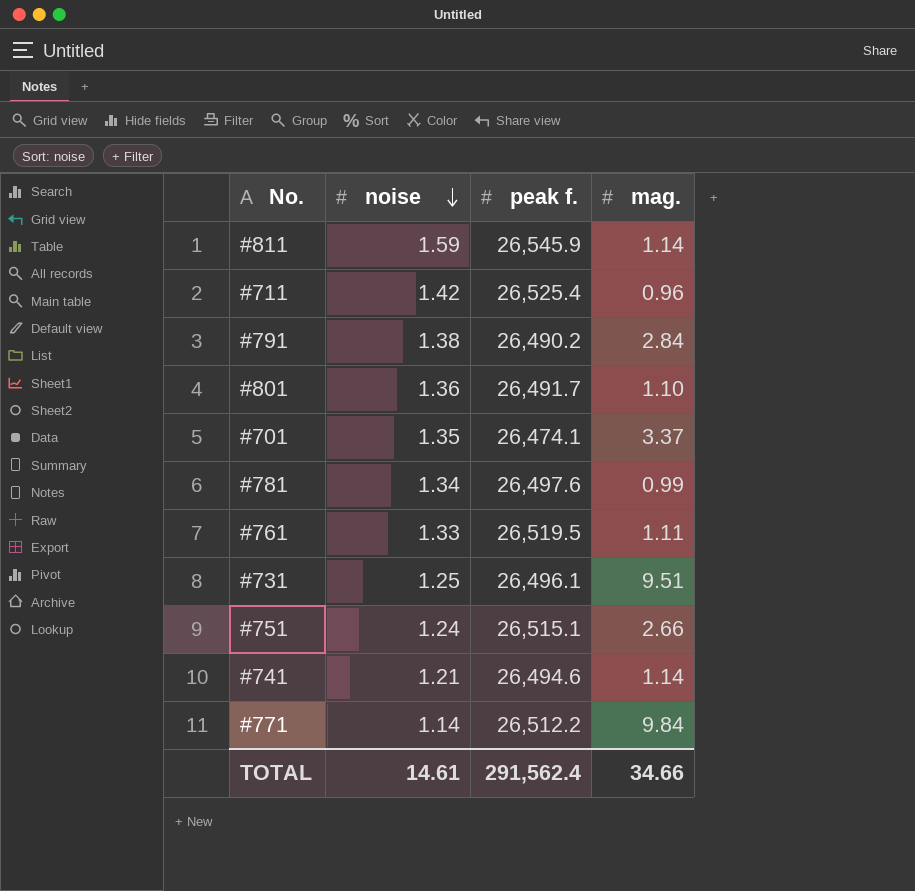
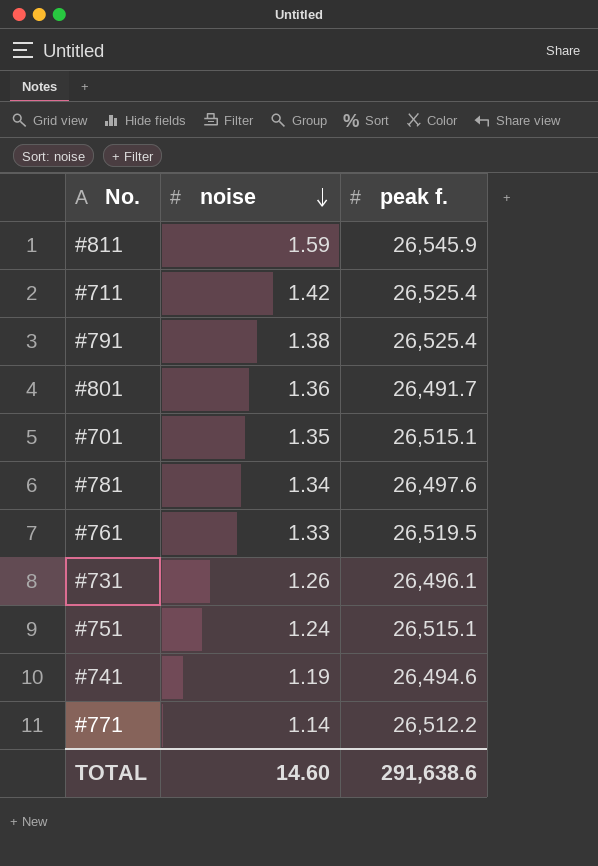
column mag. | position: 4 -> none
#791 | peak f.: 26,490.2 -> 26,525.4
#701 | peak f.: 26,474.1 -> 26,515.1
#731 | noise: 1.25 -> 1.26
#741 | noise: 1.21 -> 1.19
TOTAL | noise: 14.61 -> 14.60
TOTAL | peak f.: 291,562.4 -> 291,638.6

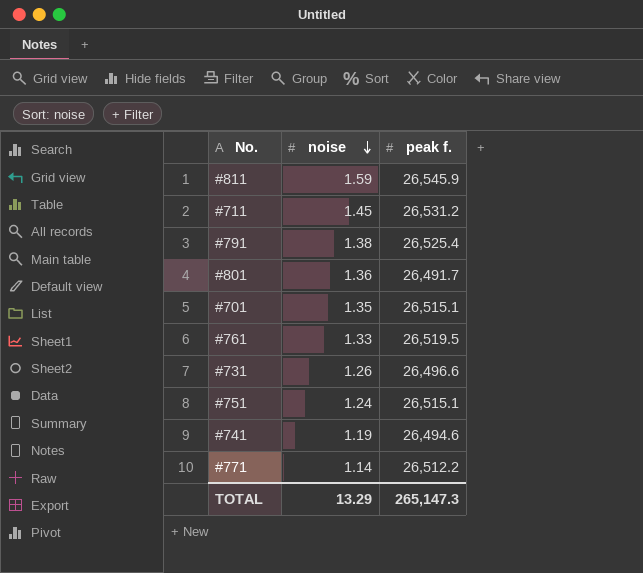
row #781: 1.34 | 26,497.6 -> none
#711 | noise: 1.42 -> 1.45
#711 | peak f.: 26,525.4 -> 26,531.2
#731 | peak f.: 26,496.1 -> 26,496.6
TOTAL | noise: 14.60 -> 13.29
TOTAL | peak f.: 291,638.6 -> 265,147.3

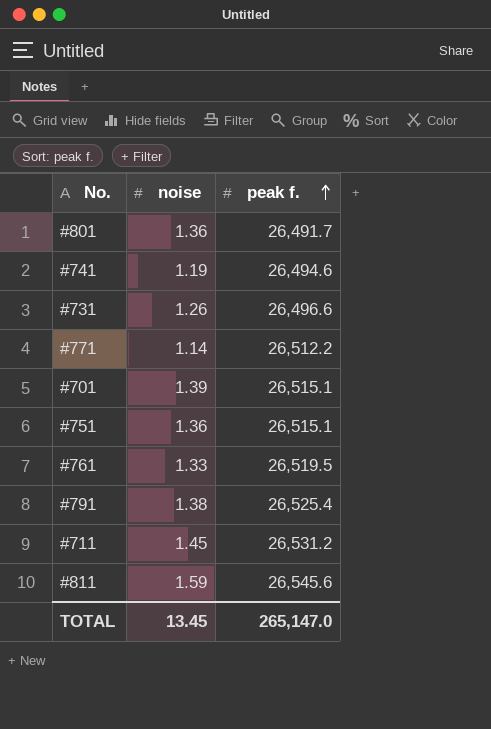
row order: noise descending -> peak f. ascending
#701 | noise: 1.35 -> 1.39
#751 | noise: 1.24 -> 1.36
#811 | peak f.: 26,545.9 -> 26,545.6
TOTAL | noise: 13.29 -> 13.45
TOTAL | peak f.: 265,147.3 -> 265,147.0

